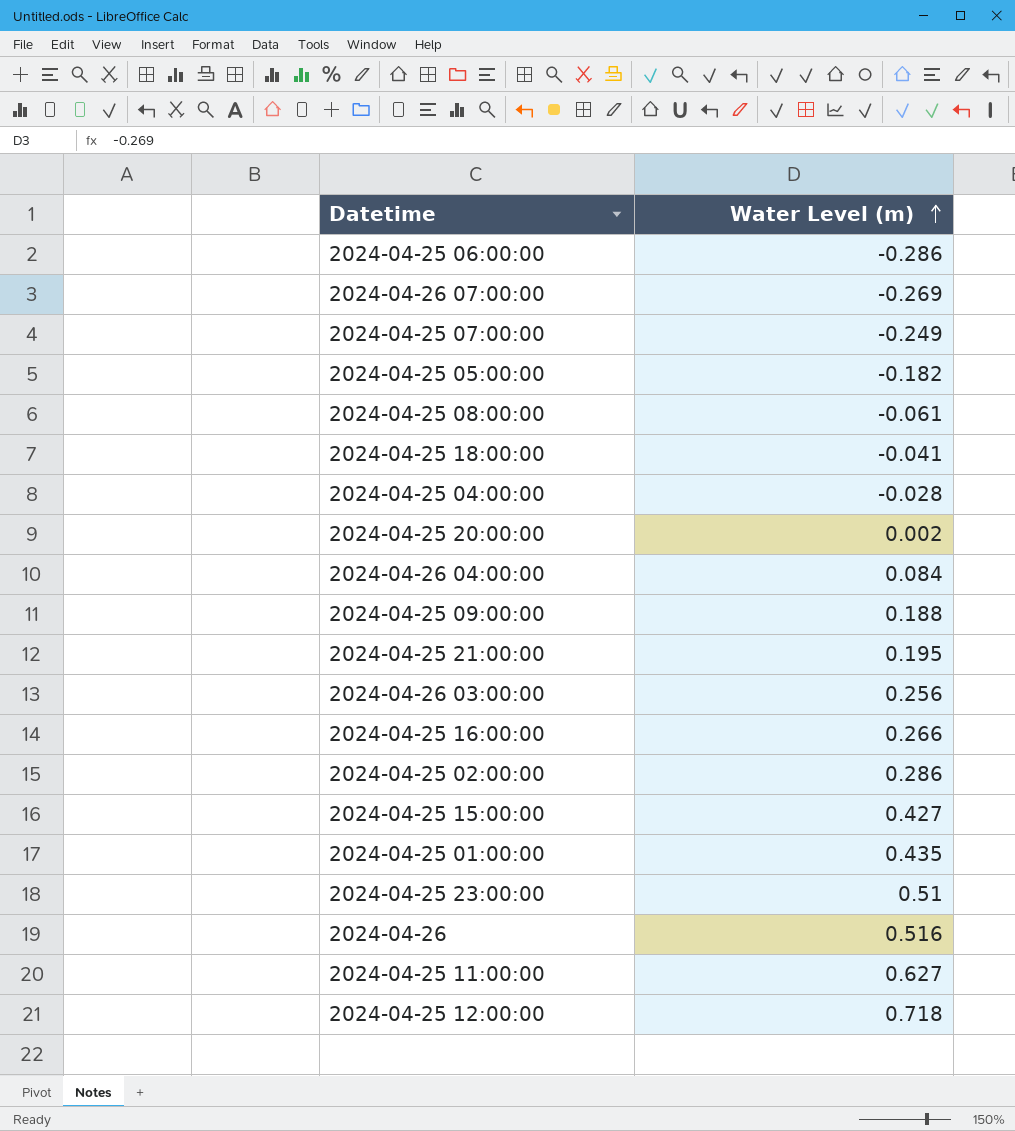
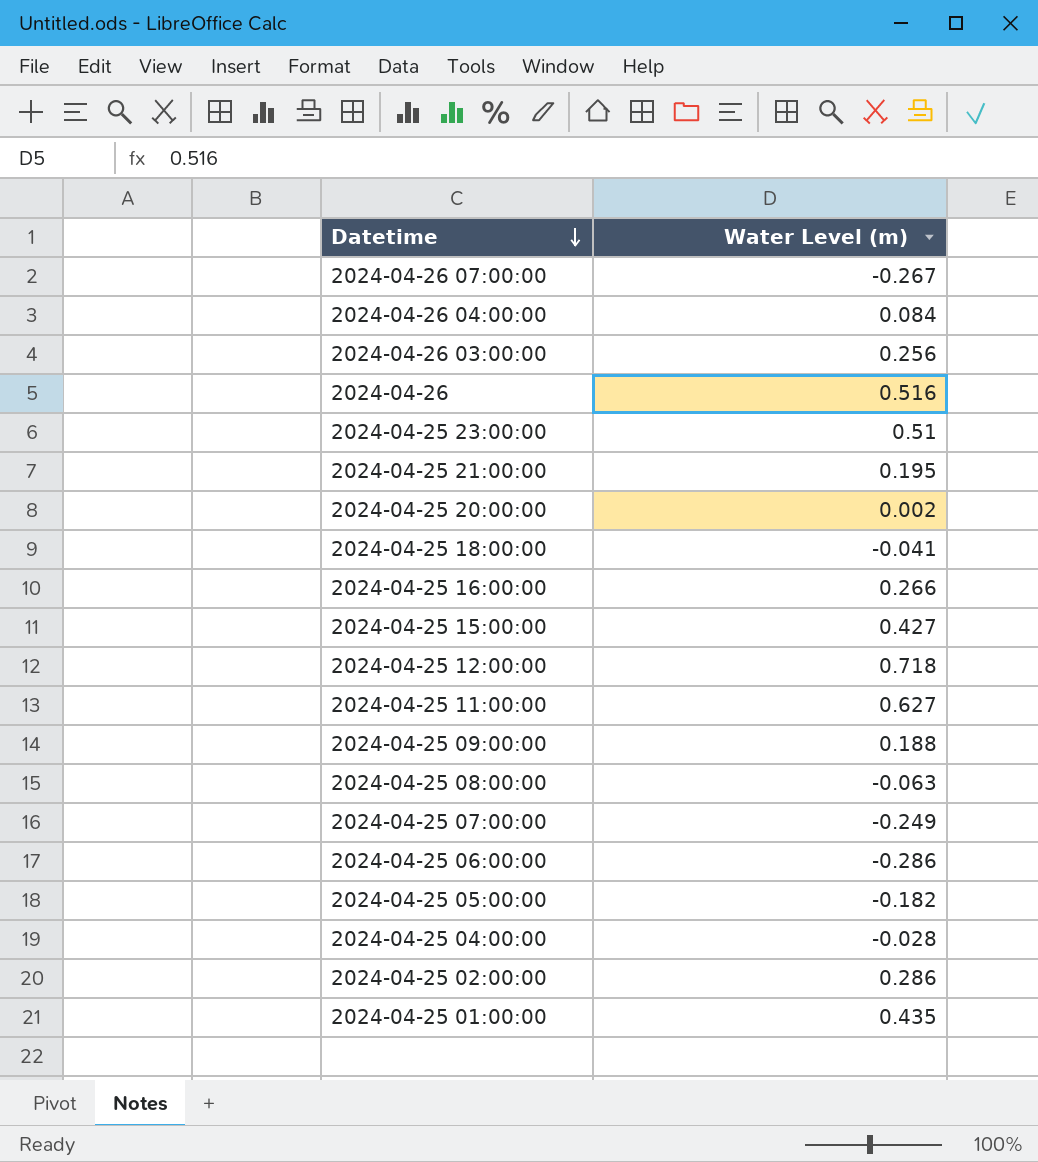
row order: Water Level (m) ascending -> Datetime descending
2024-04-26 07:00:00 | Water Level (m): -0.269 -> -0.267
2024-04-25 08:00:00 | Water Level (m): -0.061 -> -0.063

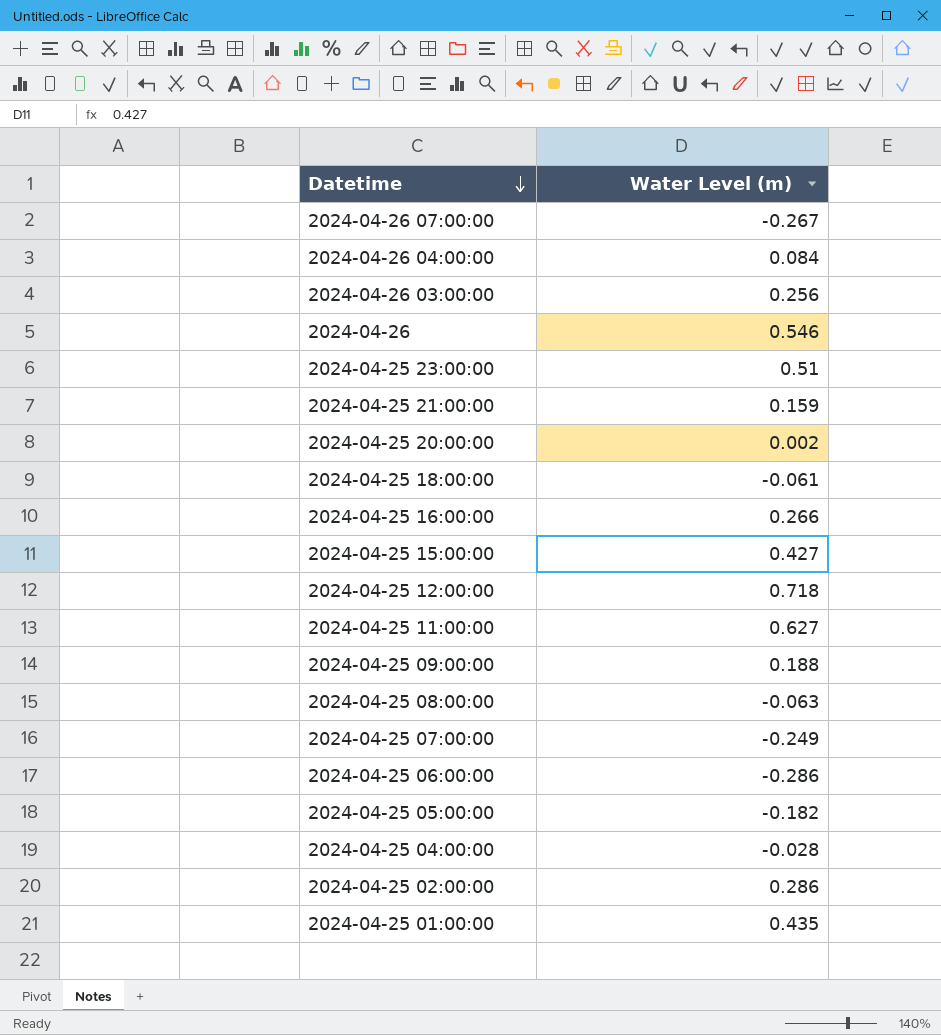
2024-04-26 | Water Level (m): 0.516 -> 0.546
2024-04-25 21:00:00 | Water Level (m): 0.195 -> 0.159
2024-04-25 18:00:00 | Water Level (m): -0.041 -> -0.061

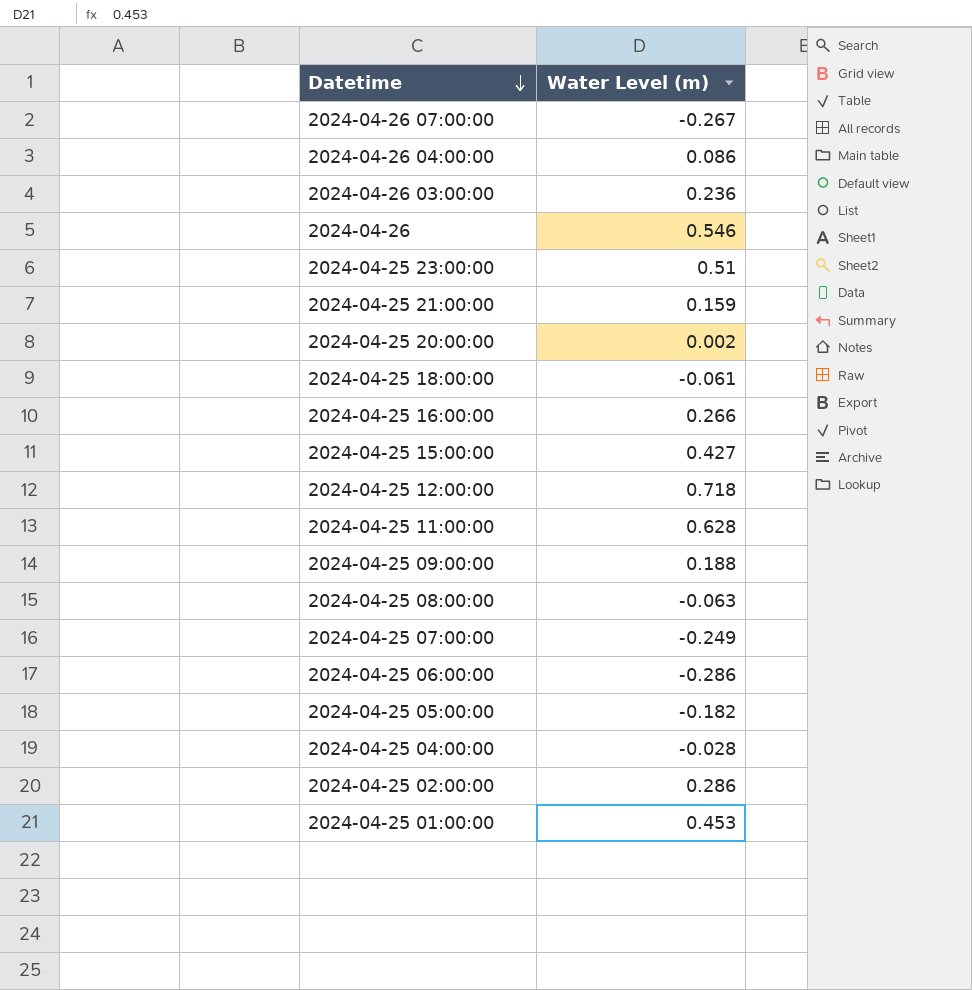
2024-04-26 04:00:00 | Water Level (m): 0.084 -> 0.086
2024-04-26 03:00:00 | Water Level (m): 0.256 -> 0.236
2024-04-25 11:00:00 | Water Level (m): 0.627 -> 0.628
2024-04-25 01:00:00 | Water Level (m): 0.435 -> 0.453

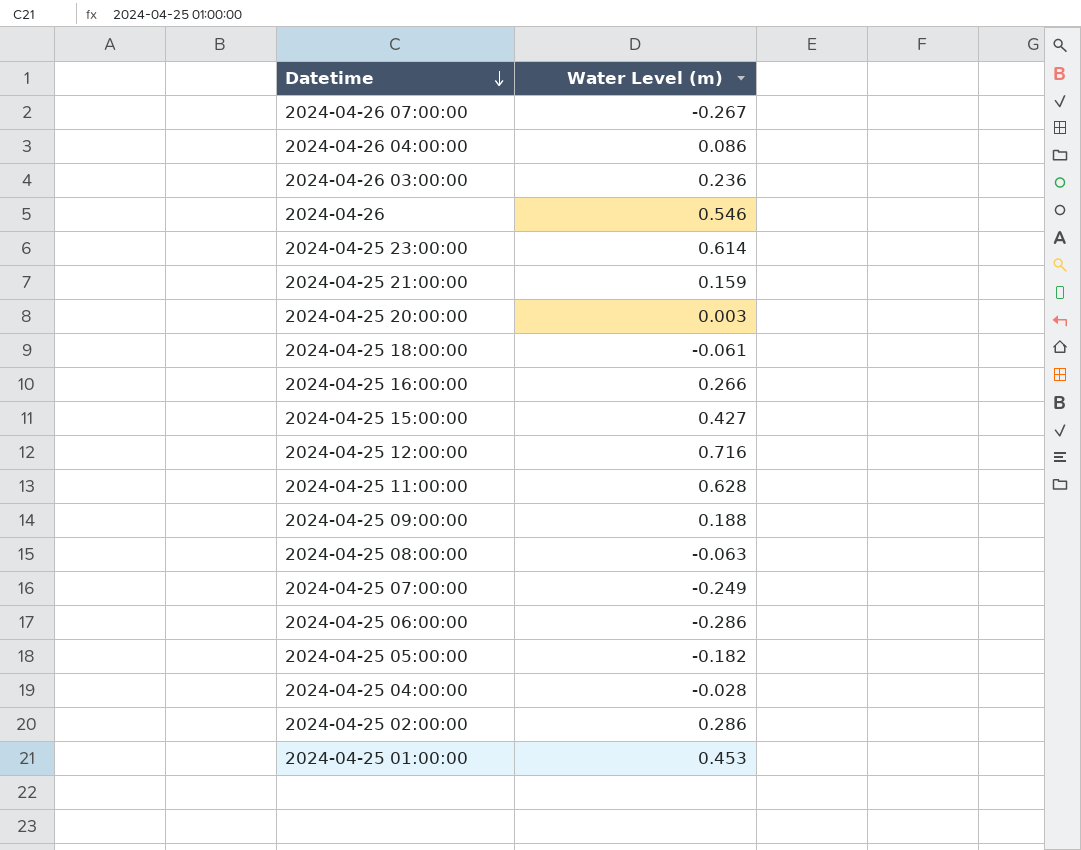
2024-04-25 23:00:00 | Water Level (m): 0.51 -> 0.614
2024-04-25 20:00:00 | Water Level (m): 0.002 -> 0.003
2024-04-25 12:00:00 | Water Level (m): 0.718 -> 0.716

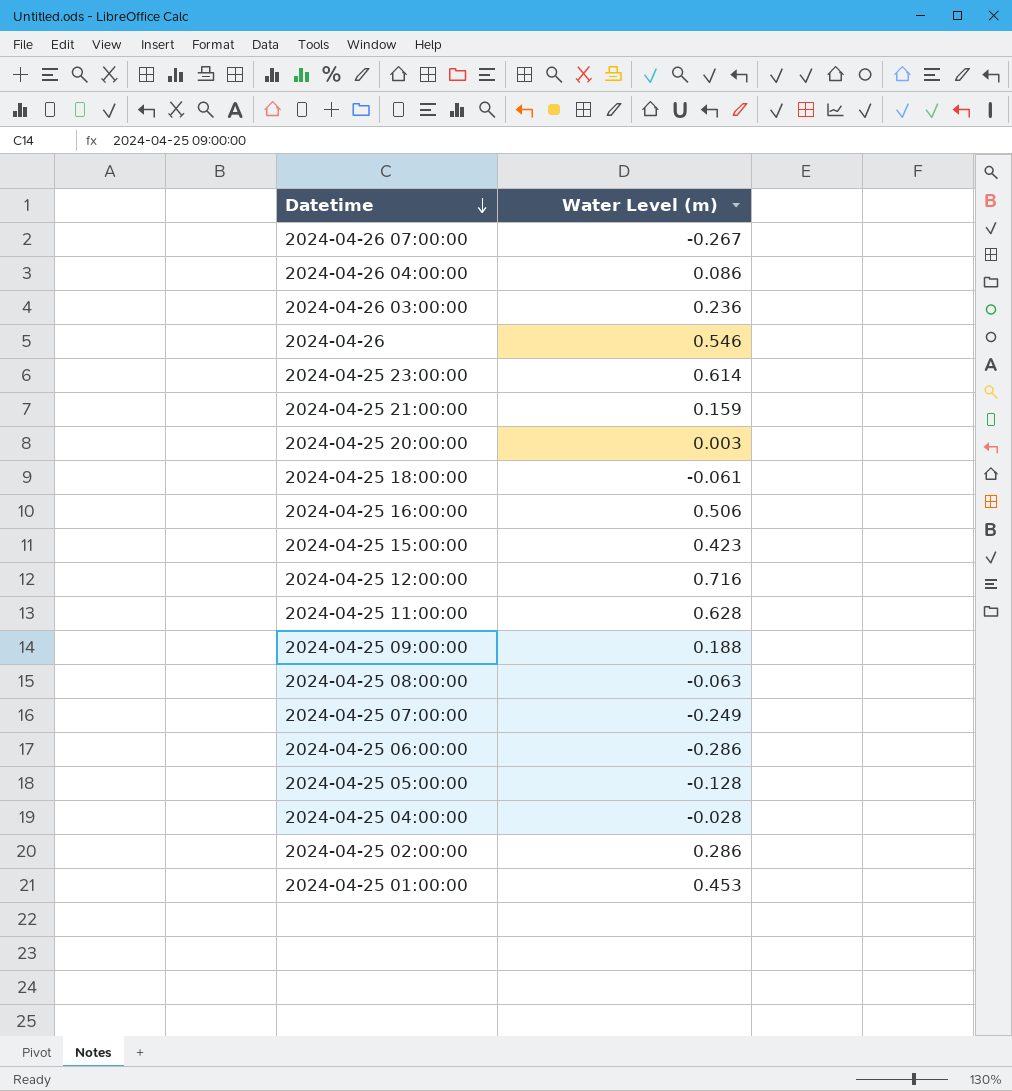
2024-04-25 16:00:00 | Water Level (m): 0.266 -> 0.506
2024-04-25 15:00:00 | Water Level (m): 0.427 -> 0.423
2024-04-25 05:00:00 | Water Level (m): -0.182 -> -0.128

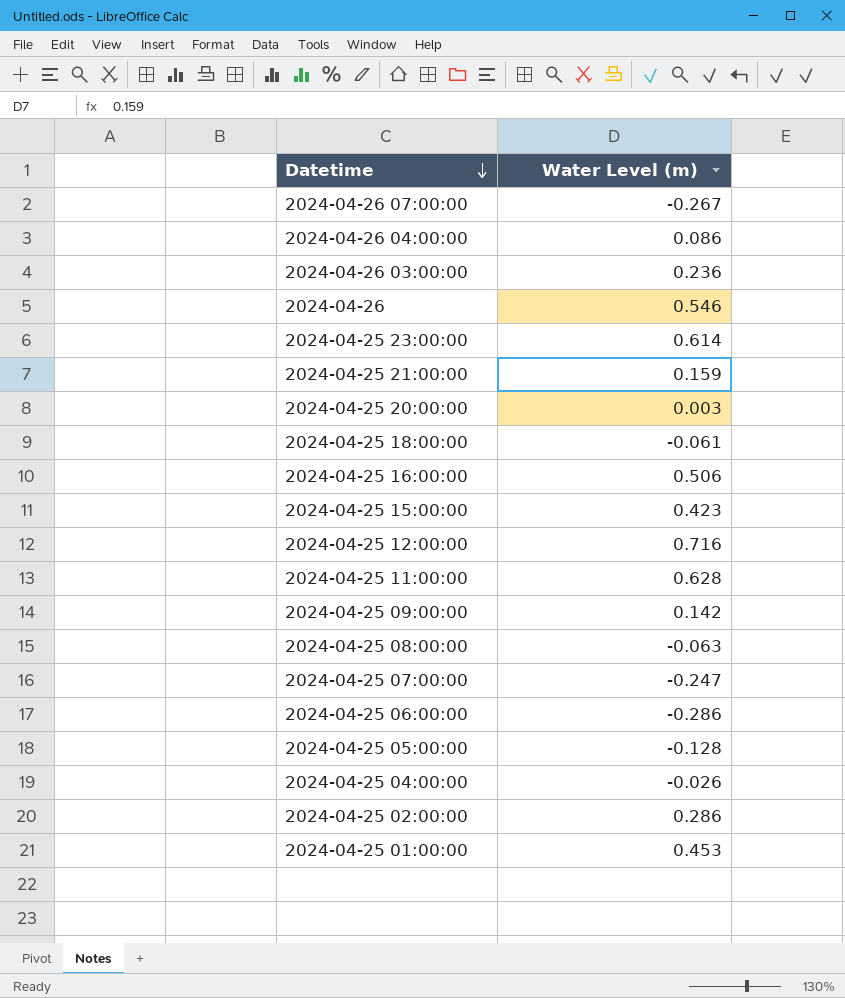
2024-04-25 09:00:00 | Water Level (m): 0.188 -> 0.142
2024-04-25 07:00:00 | Water Level (m): -0.249 -> -0.247
2024-04-25 04:00:00 | Water Level (m): -0.028 -> -0.026

